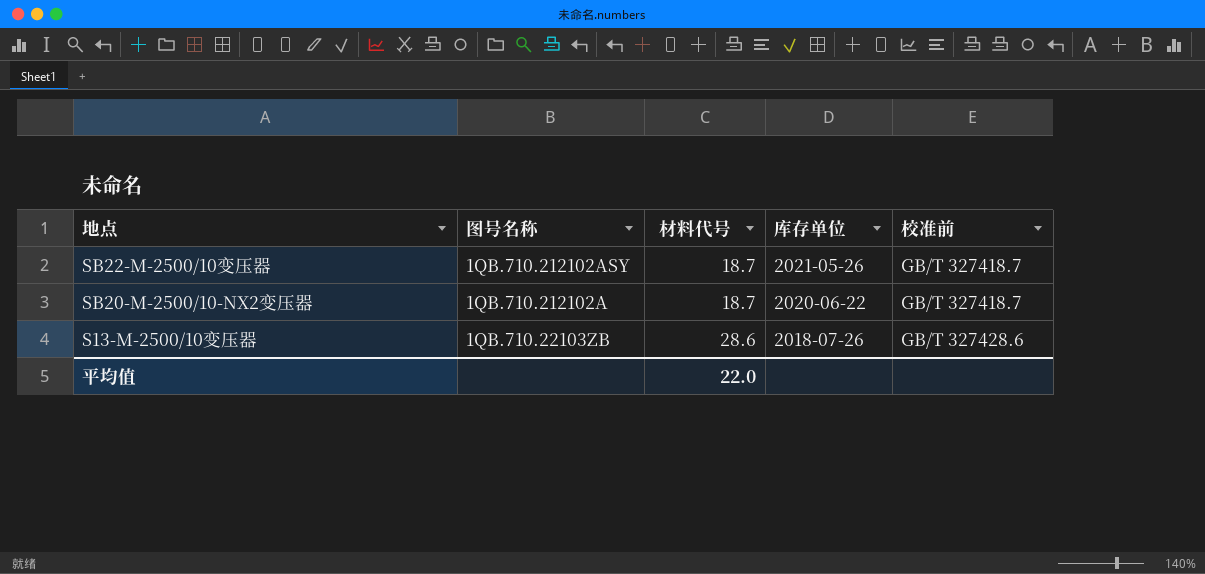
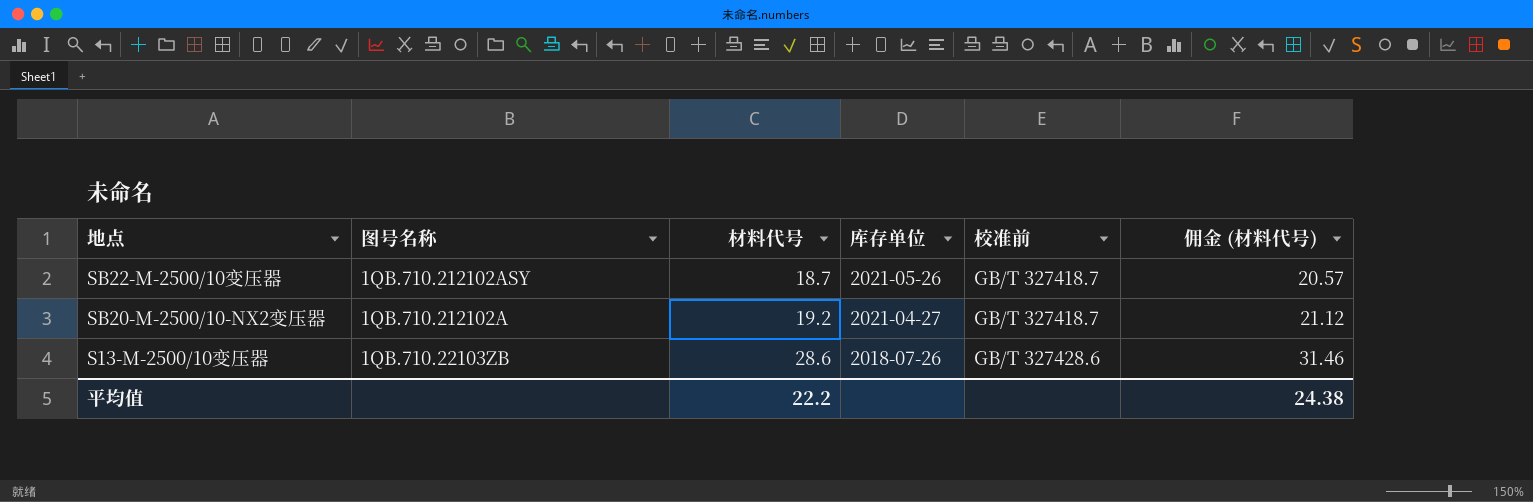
column 佣金 (材料代号) | formula: none -> [材料代号] * 1.1
SB20-M-2500/10-NX2变压器 | 材料代号: 18.7 -> 19.2
SB20-M-2500/10-NX2变压器 | 库存单位: 2020-06-22 -> 2021-04-27
平均值 | 材料代号: 22.0 -> 22.2

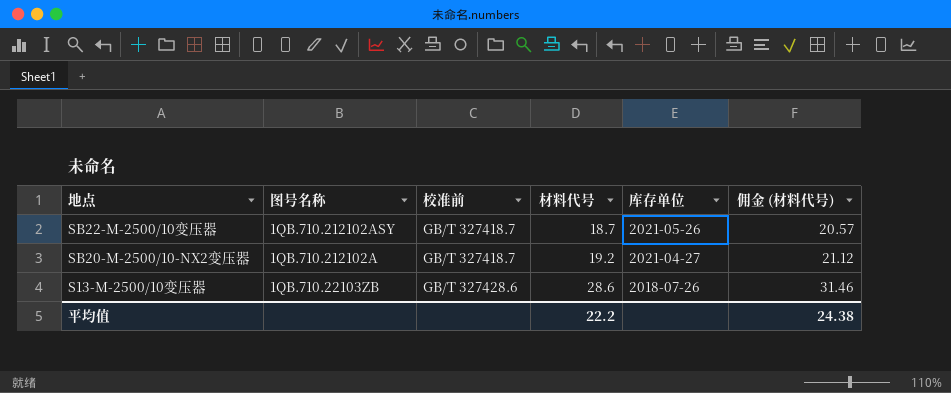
column 校准前 | position: 5 -> 3

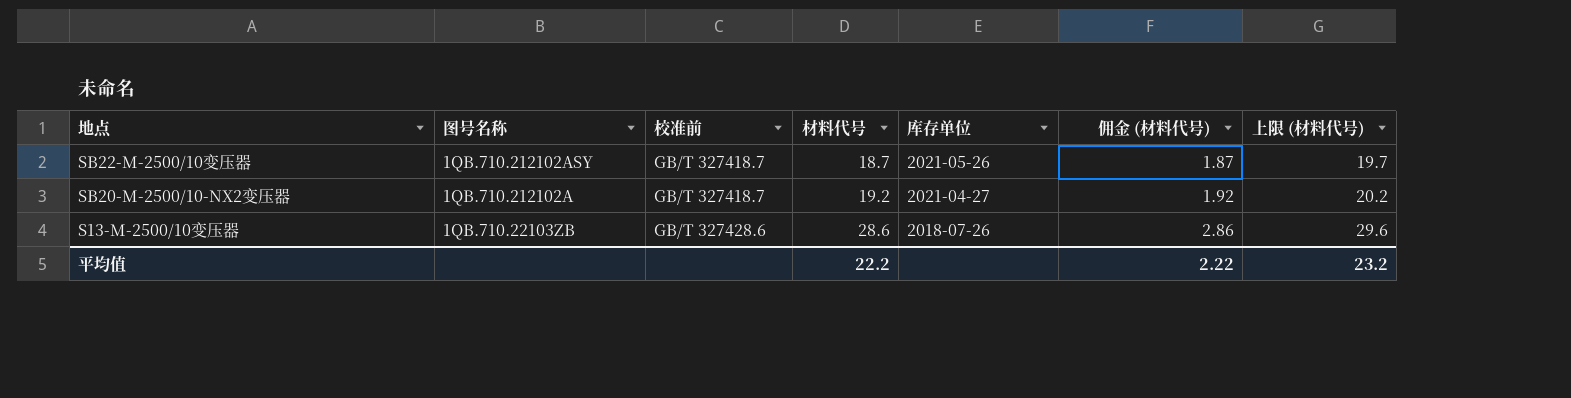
column 佣金 (材料代号) | formula: [材料代号] * 1.1 -> [材料代号] * 0.1
column 上限 (材料代号) | formula: none -> [材料代号] + 1
平均值 | 佣金 (材料代号): 24.38 -> 2.22

